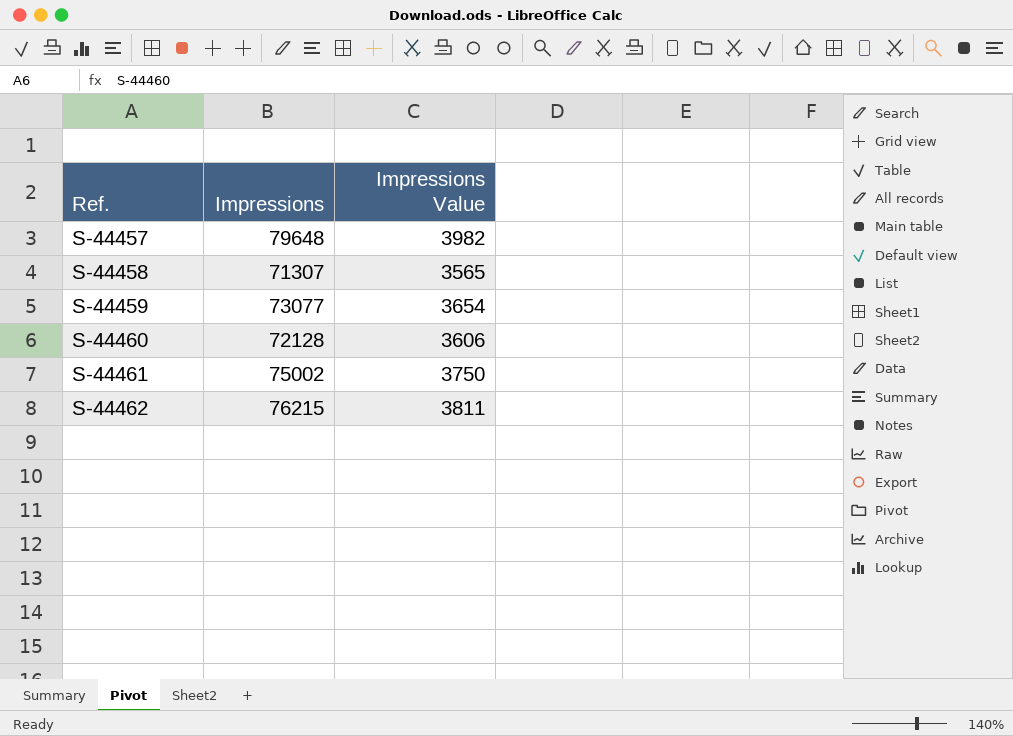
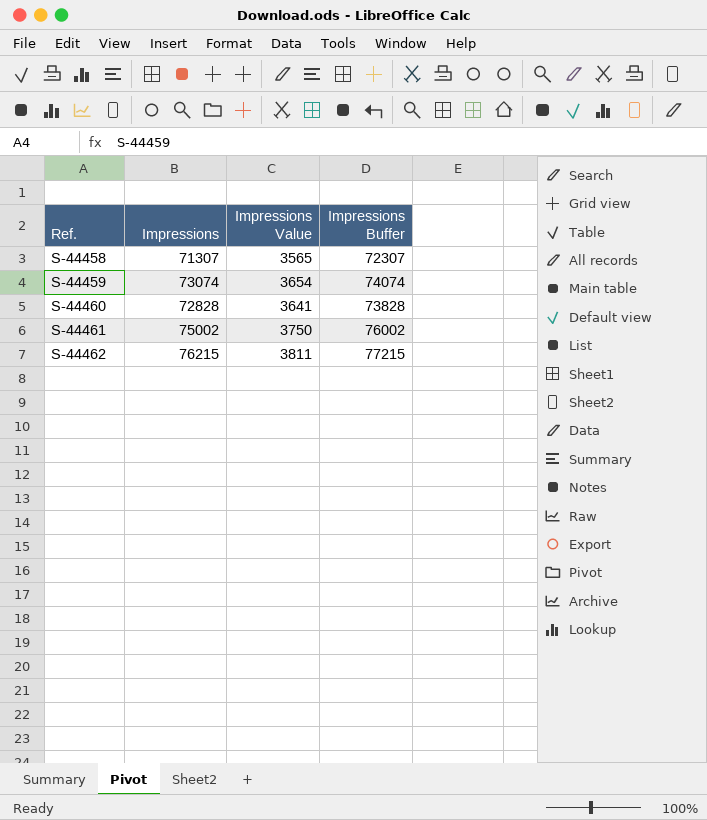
column Impressions Buffer | formula: none -> [Impressions] + 1000
row S-44457: 79648 | 3982 -> none
S-44459 | Impressions: 73077 -> 73074
S-44460 | Impressions: 72128 -> 72828
S-44460 | Impressions Value: 3606 -> 3641

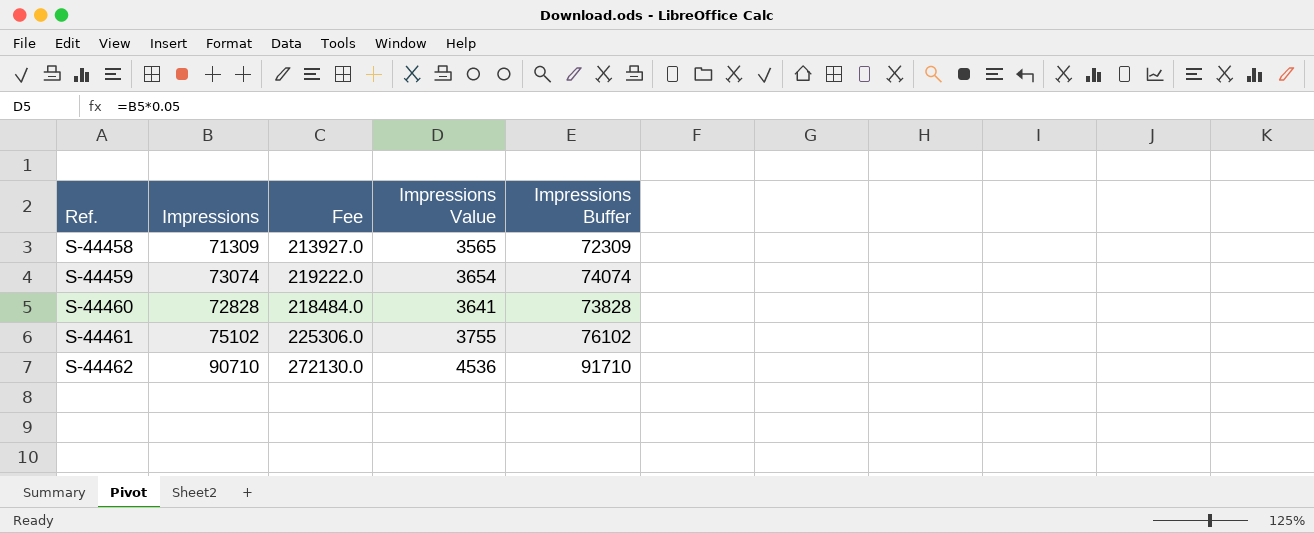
column Fee | formula: none -> [Impressions] * 3
S-44458 | Impressions: 71307 -> 71309
S-44458 | Impressions Buffer: 72307 -> 72309
S-44461 | Impressions: 75002 -> 75102
S-44461 | Impressions Value: 3750 -> 3755
S-44461 | Impressions Buffer: 76002 -> 76102
S-44462 | Impressions: 76215 -> 90710
S-44462 | Impressions Value: 3811 -> 4536
S-44462 | Impressions Buffer: 77215 -> 91710

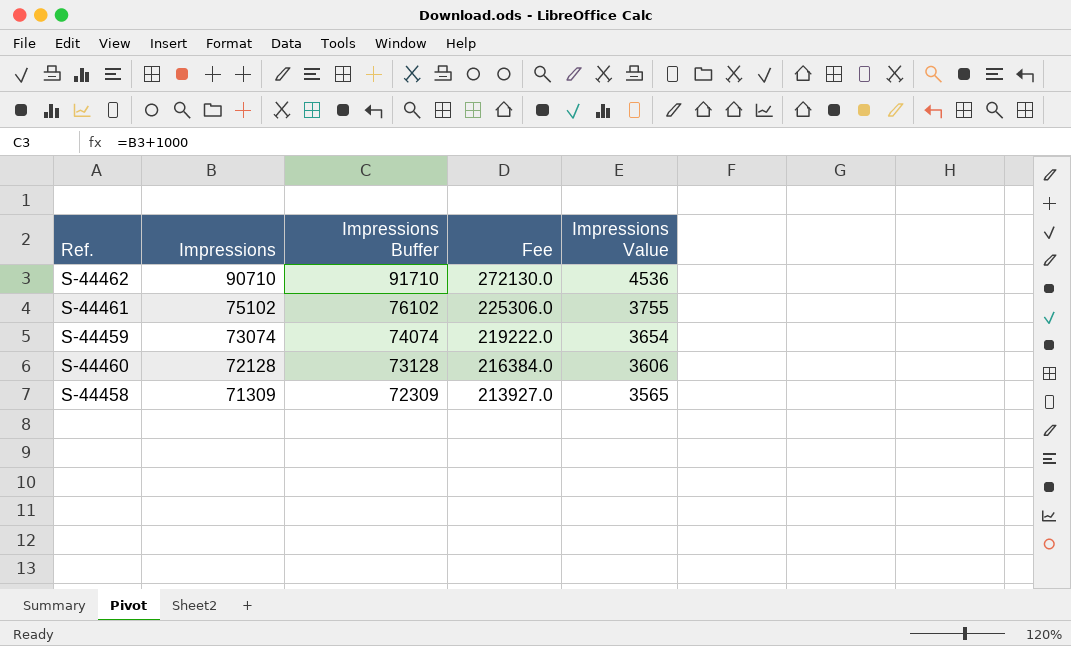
row order: Ref. ascending -> Impressions descending
column Impressions Buffer | position: 5 -> 3
S-44460 | Impressions: 72828 -> 72128
S-44460 | Impressions Buffer: 73828 -> 73128
S-44460 | Fee: 218484.0 -> 216384.0
S-44460 | Impressions Value: 3641 -> 3606

